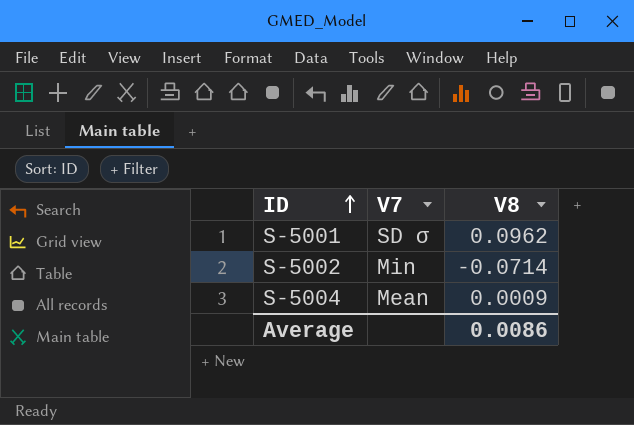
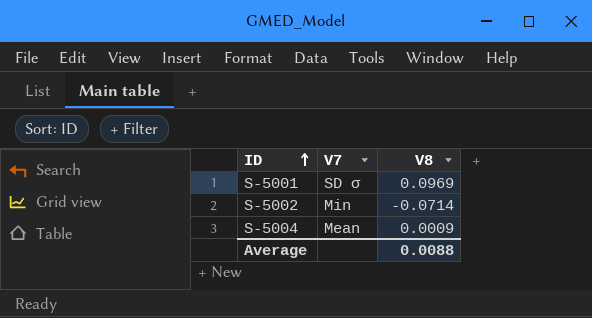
S-5001 | V8: 0.0962 -> 0.0969
Average | V8: 0.0086 -> 0.0088

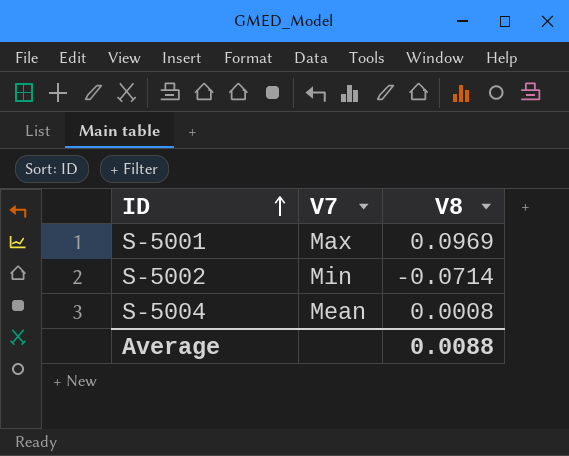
S-5001 | V7: SD σ -> Max
S-5004 | V8: 0.0009 -> 0.0008

